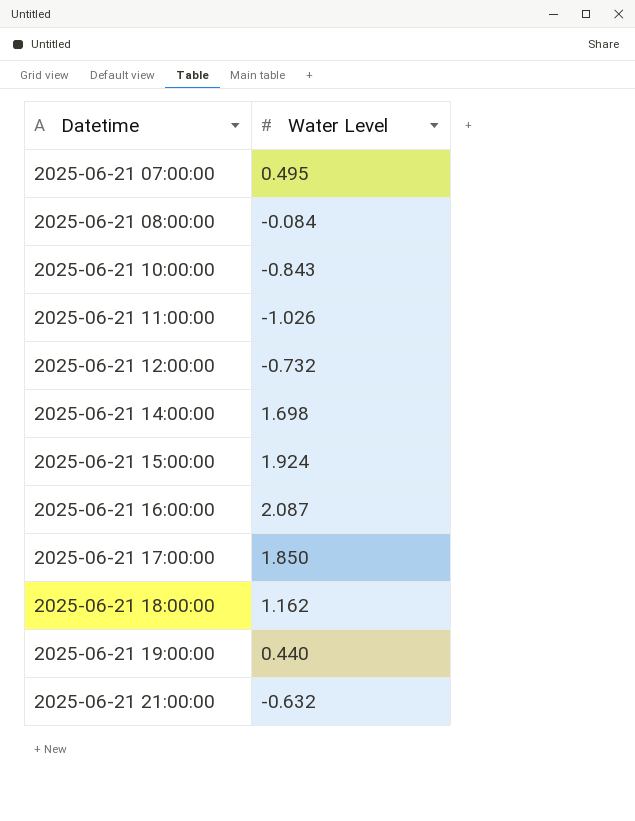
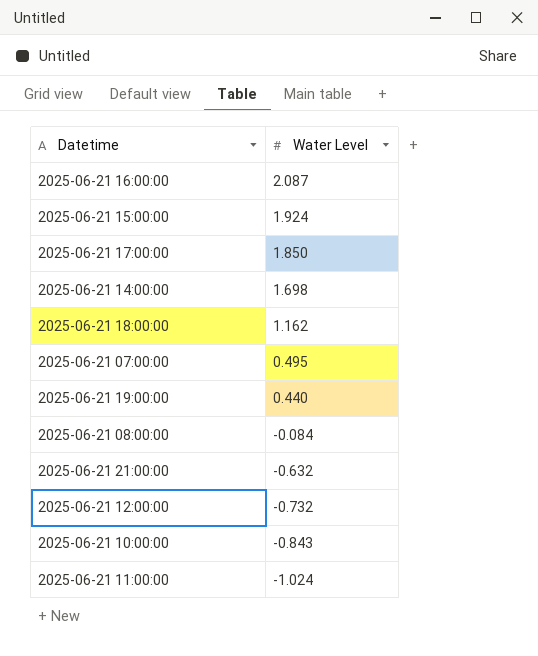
row order: Datetime ascending -> Water Level descending
2025-06-21 11:00:00 | Water Level: -1.026 -> -1.024

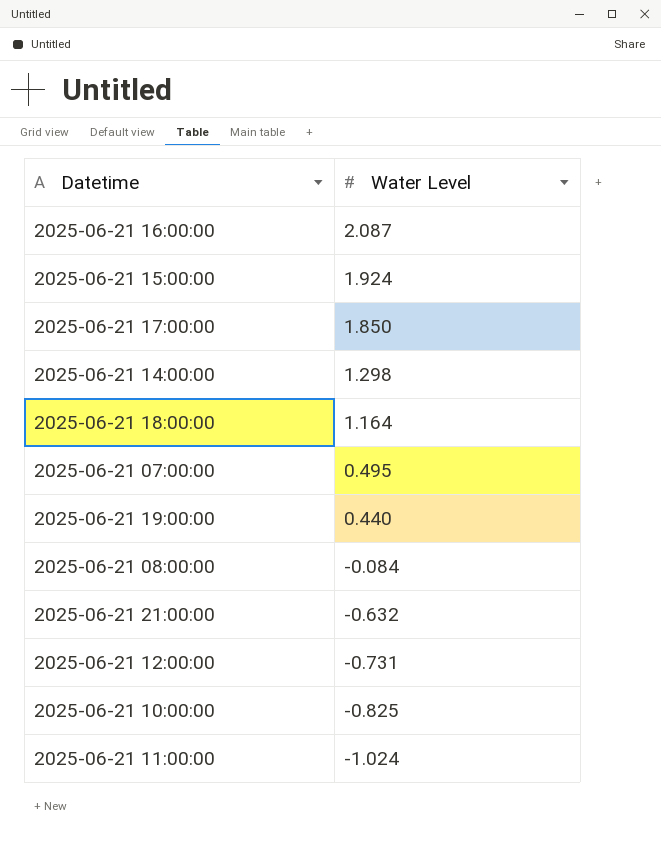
2025-06-21 14:00:00 | Water Level: 1.698 -> 1.298
2025-06-21 18:00:00 | Water Level: 1.162 -> 1.164
2025-06-21 12:00:00 | Water Level: -0.732 -> -0.731
2025-06-21 10:00:00 | Water Level: -0.843 -> -0.825

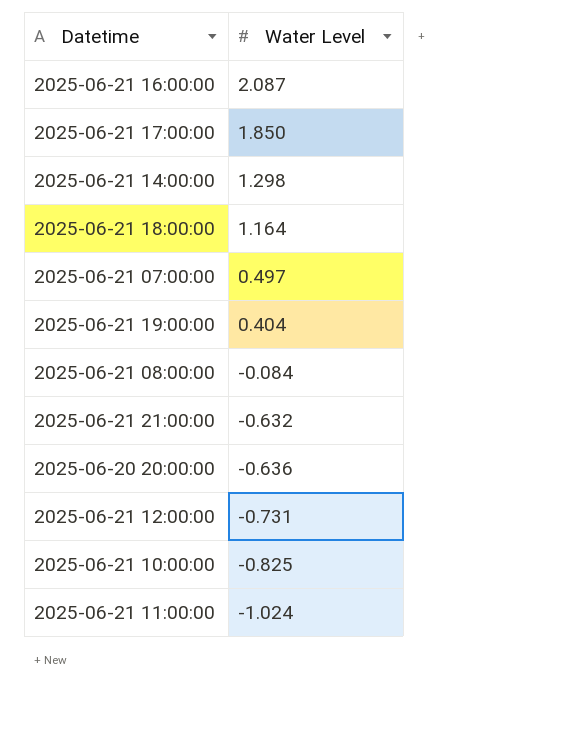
row 2025-06-21 15:00:00: 1.924 -> none
2025-06-21 07:00:00 | Water Level: 0.495 -> 0.497
2025-06-21 19:00:00 | Water Level: 0.440 -> 0.404
row 2025-06-20 20:00:00: none -> -0.636

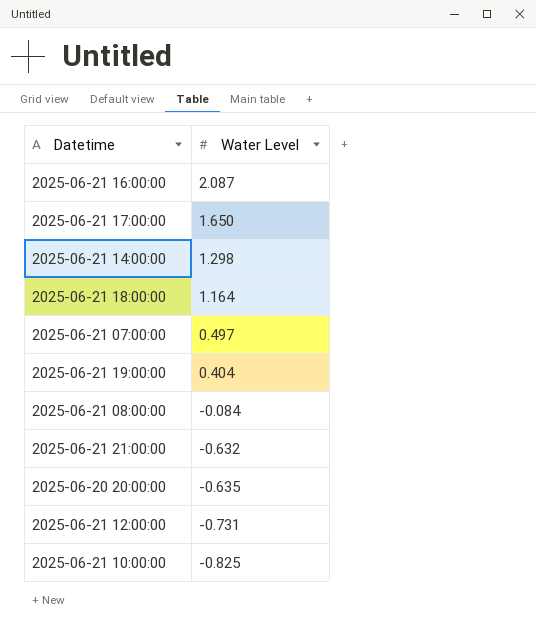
row 2025-06-21 11:00:00: -1.024 -> none
2025-06-21 17:00:00 | Water Level: 1.850 -> 1.650
2025-06-20 20:00:00 | Water Level: -0.636 -> -0.635

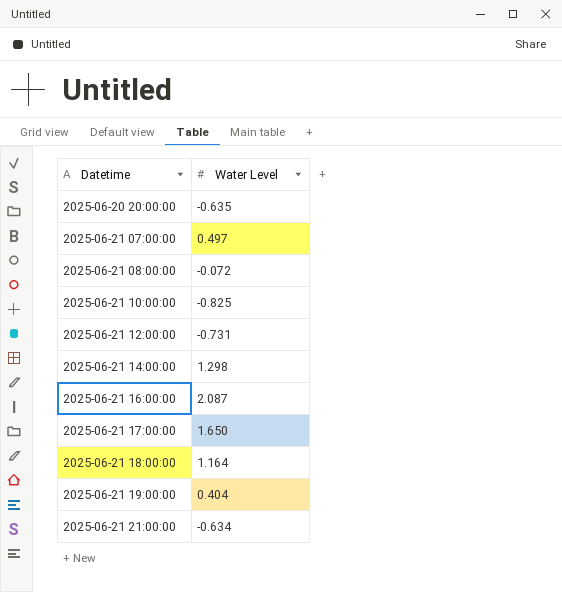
row order: Water Level descending -> Datetime ascending
2025-06-21 08:00:00 | Water Level: -0.084 -> -0.072
2025-06-21 21:00:00 | Water Level: -0.632 -> -0.634

